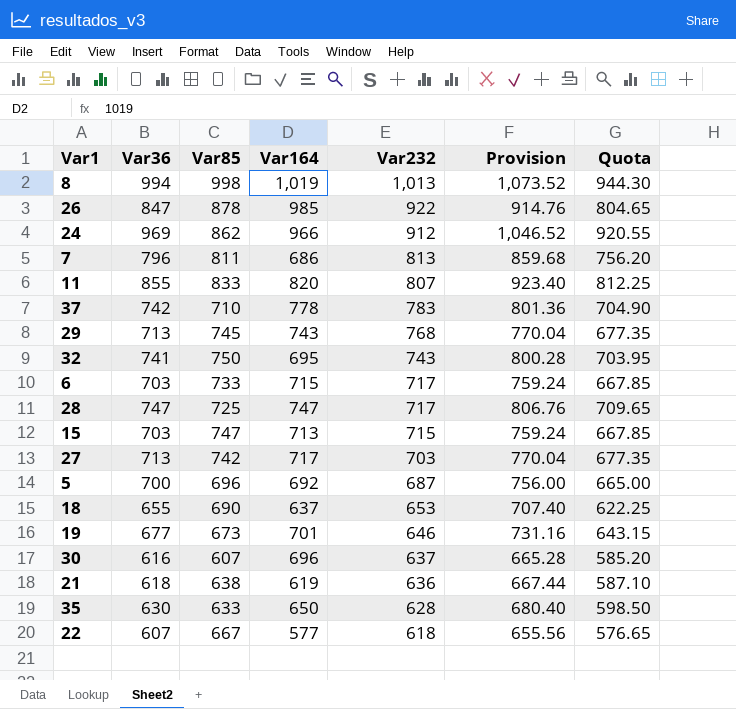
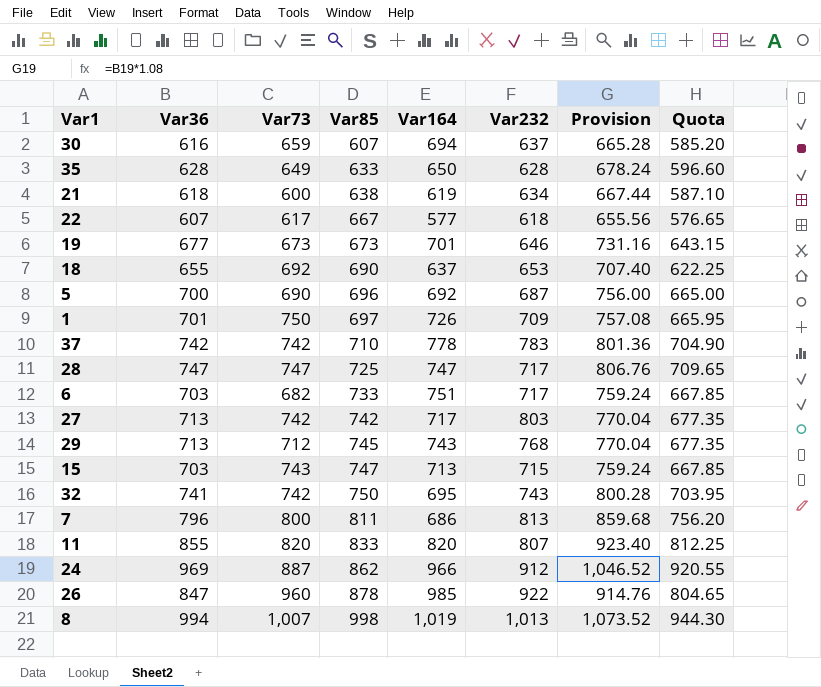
row order: Var232 descending -> Var85 ascending
column Var73 | position: none -> 3
30 | Var164: 696 -> 694
35 | Var36: 630 -> 628
35 | Provision: 680.40 -> 678.24
35 | Quota: 598.50 -> 596.60
21 | Var232: 636 -> 634
row 1: none -> 701 | 750 | 697 | 726 | 709 | 757.08 | 665.95
6 | Var164: 715 -> 751
27 | Var232: 703 -> 803

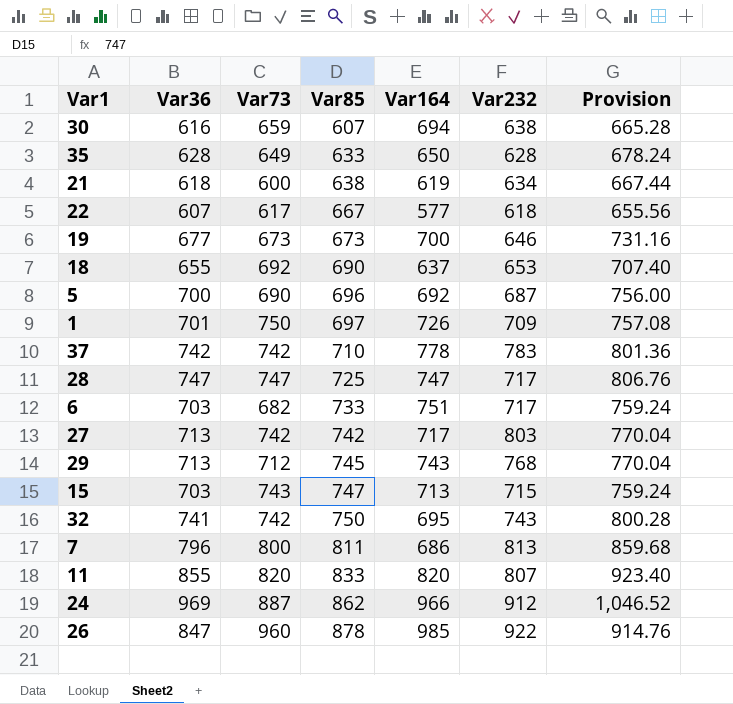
column Quota | formula: [Var36] * 0.95 -> none
row 8: 994 | 1,007 | 998 | 1,019 | 1,013 | 1,073.52 | 944.30 -> none
30 | Var232: 637 -> 638
19 | Var164: 701 -> 700

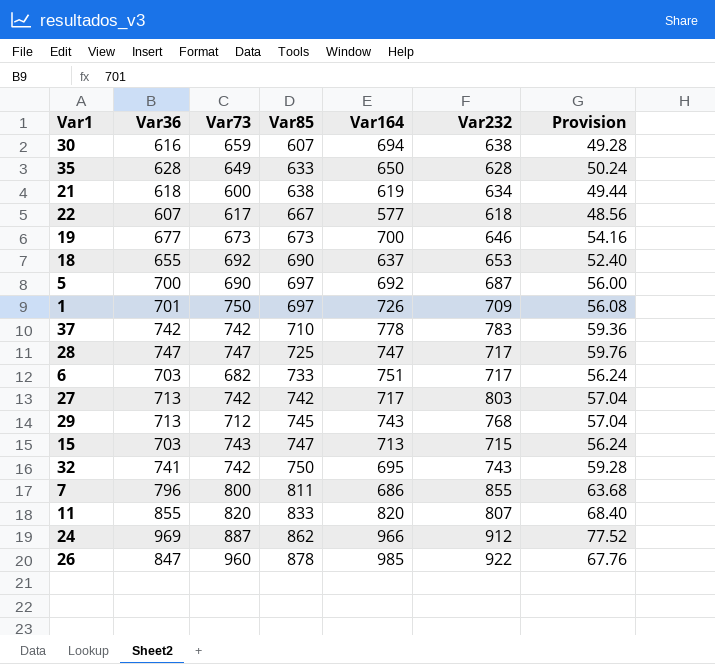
column Provision | formula: [Var36] * 1.08 -> [Var36] * 0.08
5 | Var85: 696 -> 697
7 | Var232: 813 -> 855

